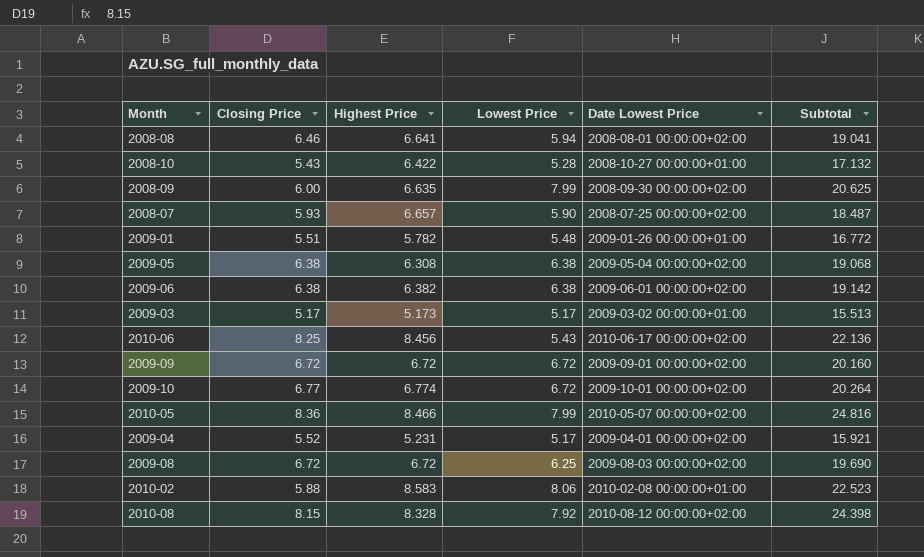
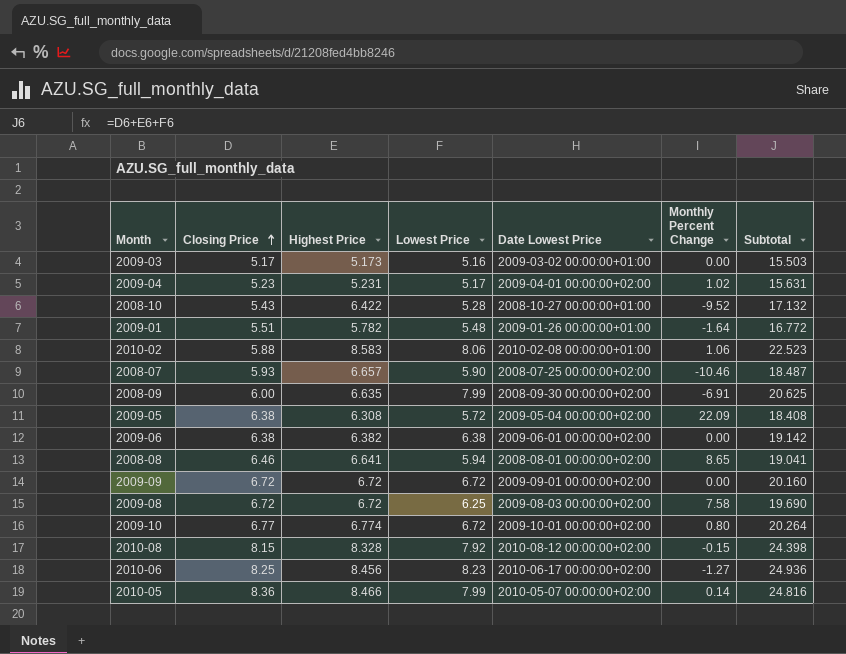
row order: none -> Closing Price ascending
column Monthly Percent Change | position: none -> 6
2009-03 | Lowest Price: 5.17 -> 5.16
2009-03 | Subtotal: 15.513 -> 15.503
2009-04 | Closing Price: 5.52 -> 5.23
2009-04 | Subtotal: 15.921 -> 15.631
2009-05 | Lowest Price: 6.38 -> 5.72
2009-05 | Subtotal: 19.068 -> 18.408
2010-06 | Lowest Price: 5.43 -> 8.23
2010-06 | Subtotal: 22.136 -> 24.936

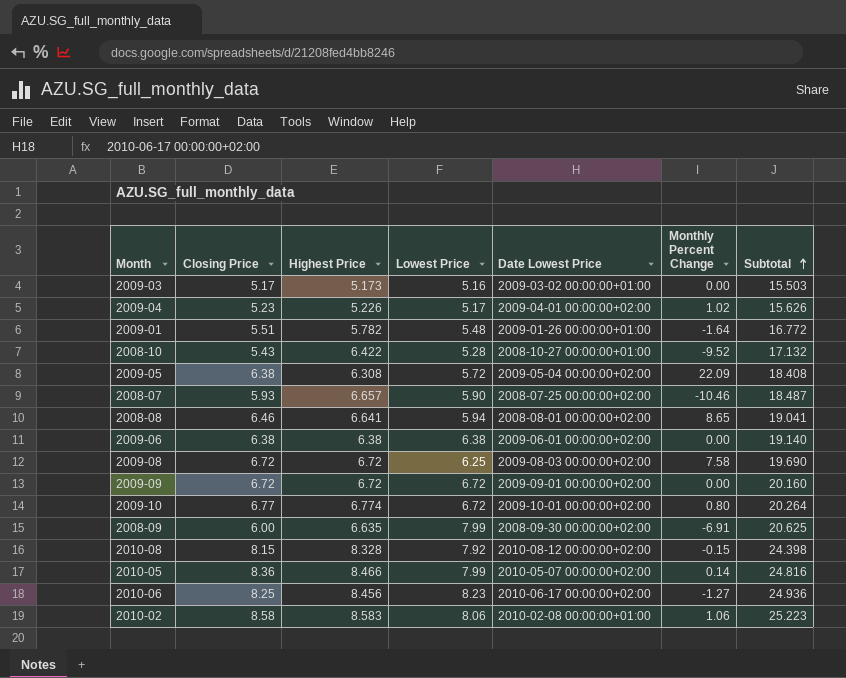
row order: Closing Price ascending -> Subtotal ascending
2009-04 | Highest Price: 5.231 -> 5.226
2009-04 | Subtotal: 15.631 -> 15.626
2009-06 | Highest Price: 6.382 -> 6.38
2009-06 | Subtotal: 19.142 -> 19.140
2010-02 | Closing Price: 5.88 -> 8.58
2010-02 | Subtotal: 22.523 -> 25.223

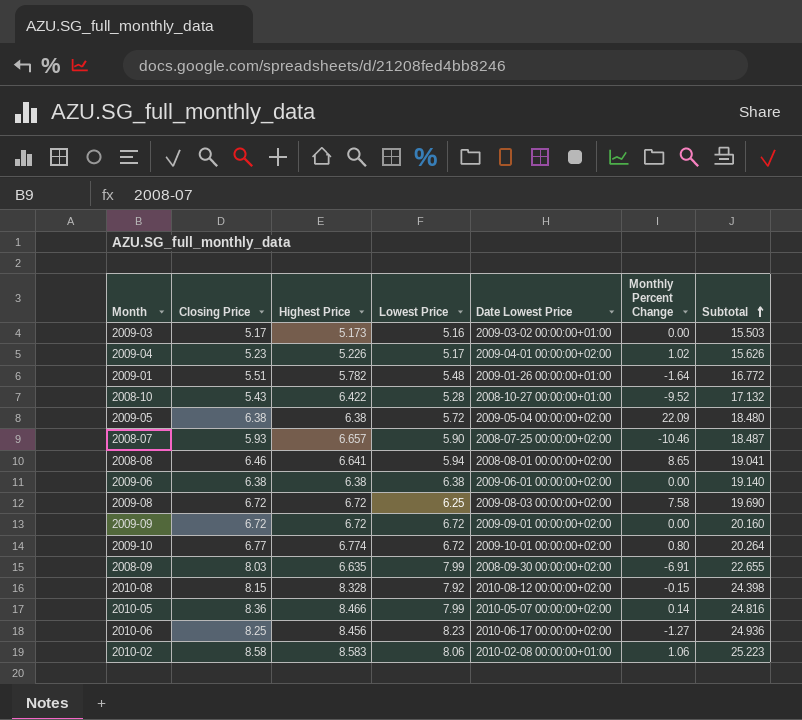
2009-05 | Highest Price: 6.308 -> 6.38
2009-05 | Subtotal: 18.408 -> 18.480
2008-09 | Closing Price: 6.00 -> 8.03
2008-09 | Subtotal: 20.625 -> 22.655

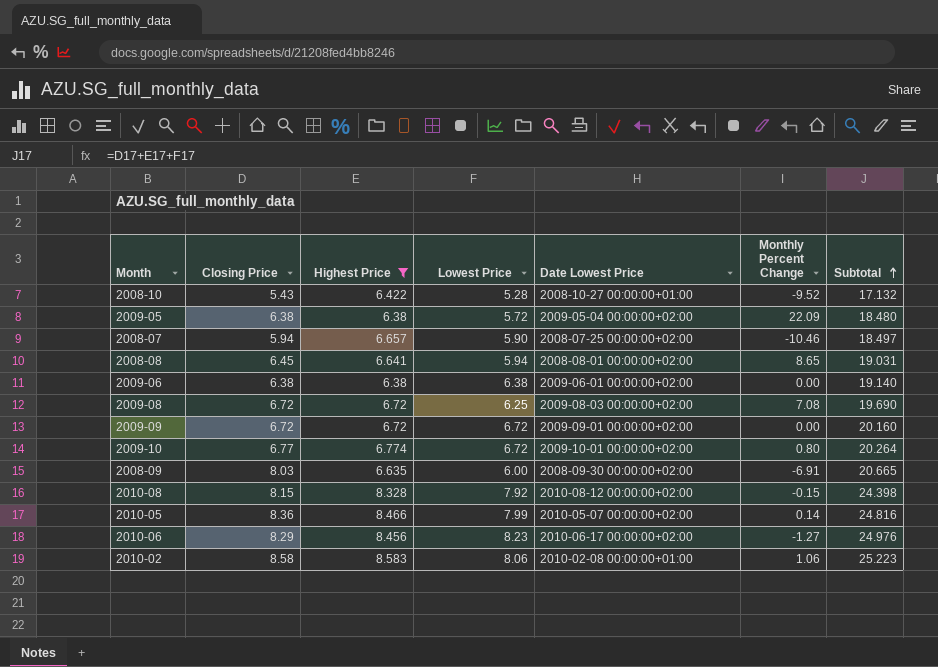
filter: none -> Highest Price >= 6.38
2008-07 | Closing Price: 5.93 -> 5.94
2008-07 | Subtotal: 18.487 -> 18.497
2008-08 | Closing Price: 6.46 -> 6.45
2008-08 | Subtotal: 19.041 -> 19.031
2009-08 | Monthly Percent Change: 7.58 -> 7.08
2008-09 | Lowest Price: 7.99 -> 6.00
2008-09 | Subtotal: 22.655 -> 20.665
2010-06 | Closing Price: 8.25 -> 8.29
2010-06 | Subtotal: 24.936 -> 24.976

